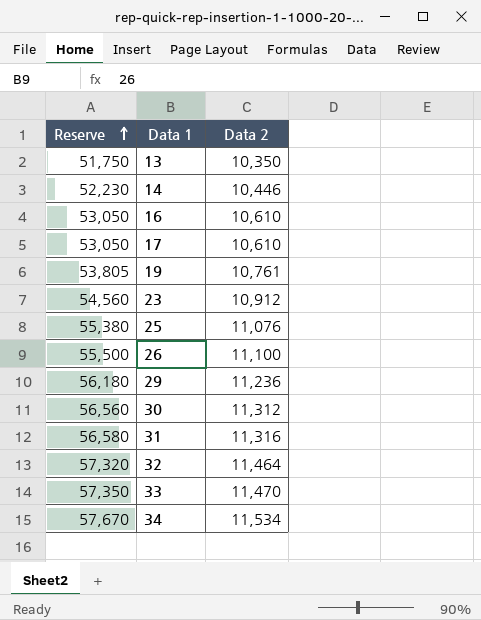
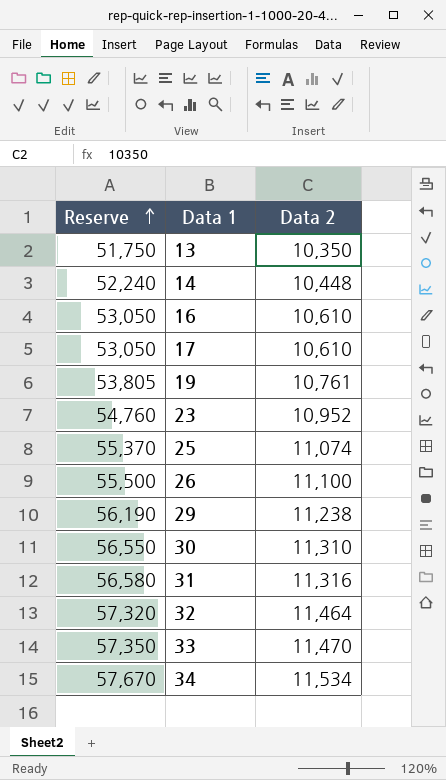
14 | Reserve: 52,230 -> 52,240
14 | Data 2: 10,446 -> 10,448
23 | Reserve: 54,560 -> 54,760
23 | Data 2: 10,912 -> 10,952
25 | Reserve: 55,380 -> 55,370
25 | Data 2: 11,076 -> 11,074
29 | Reserve: 56,180 -> 56,190
29 | Data 2: 11,236 -> 11,238
30 | Reserve: 56,560 -> 56,550
30 | Data 2: 11,312 -> 11,310

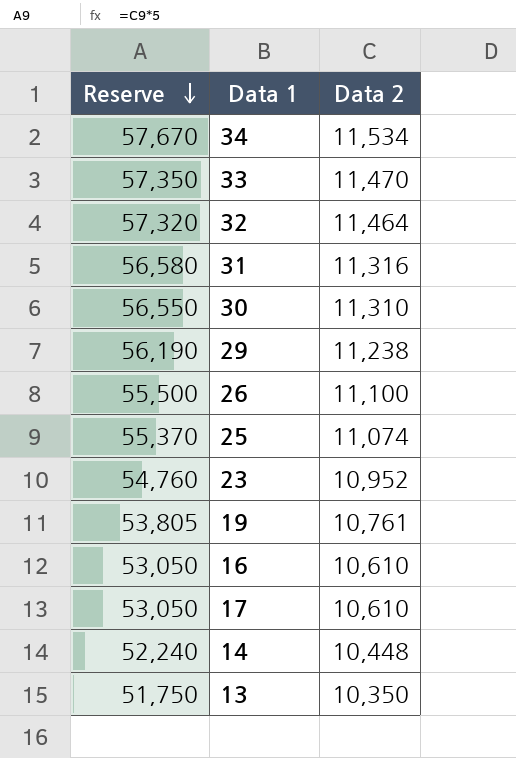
row order: Reserve ascending -> Reserve descending

